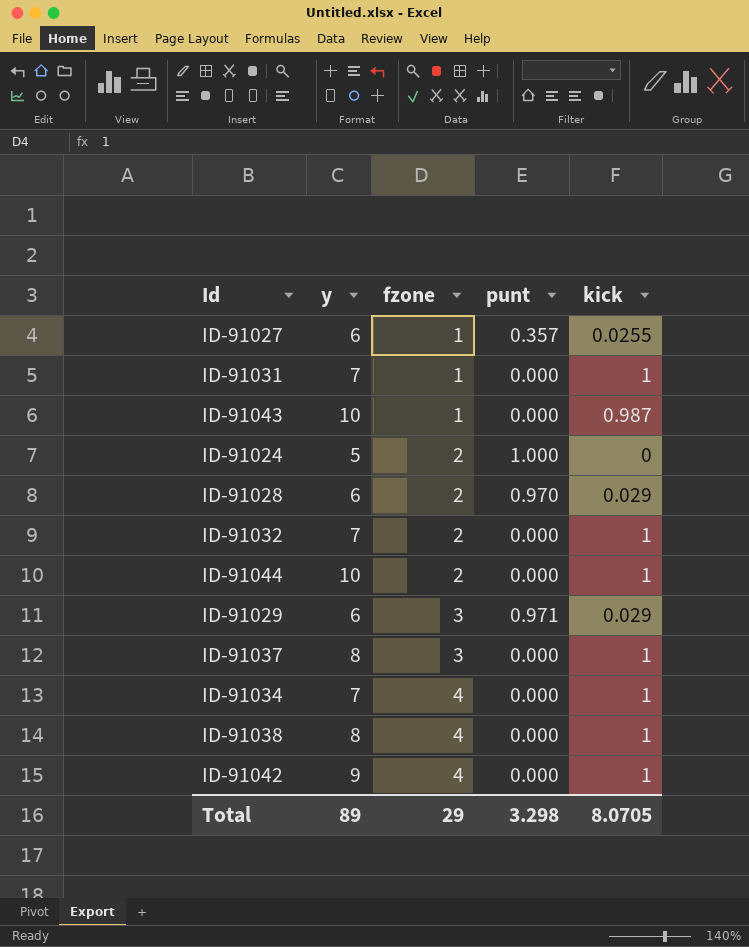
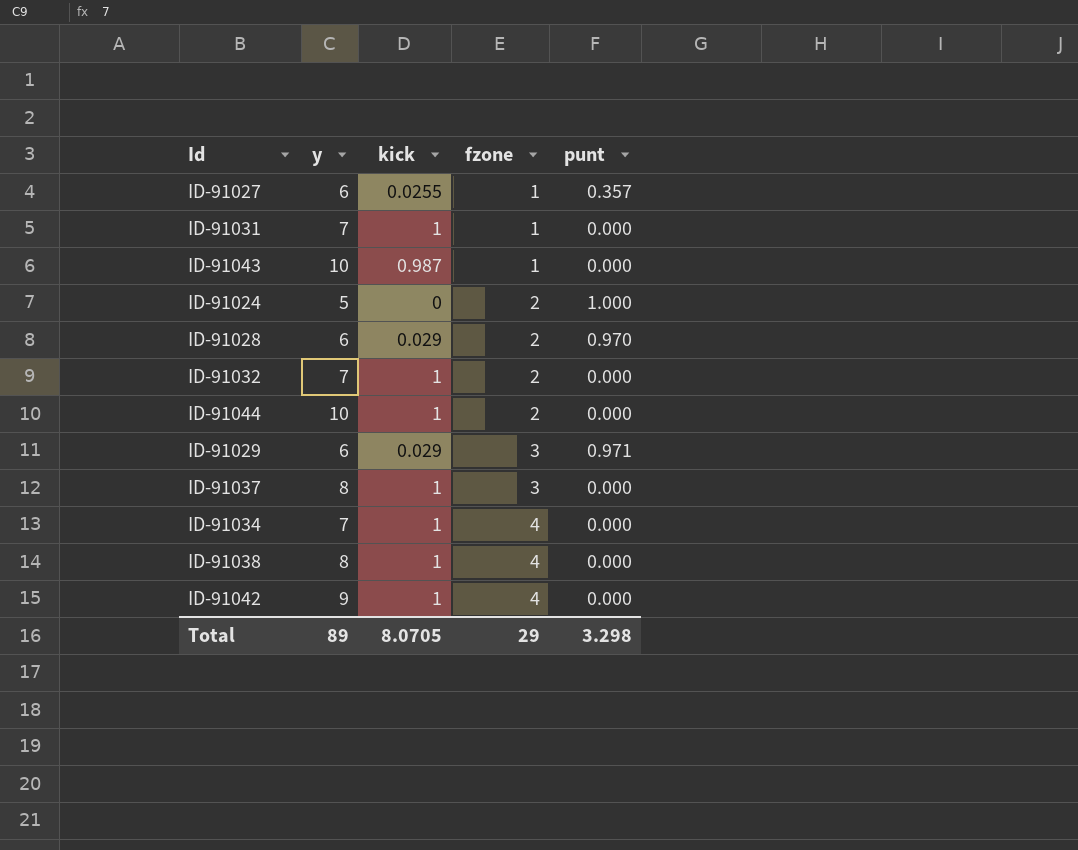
column kick | position: 5 -> 3

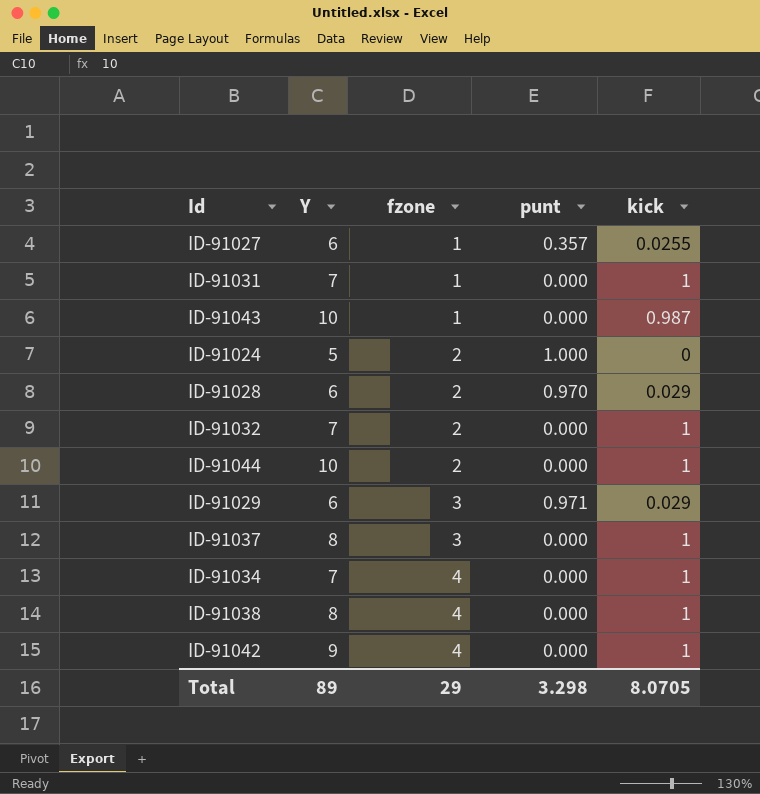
column name: y -> Y
column kick | position: 3 -> 5

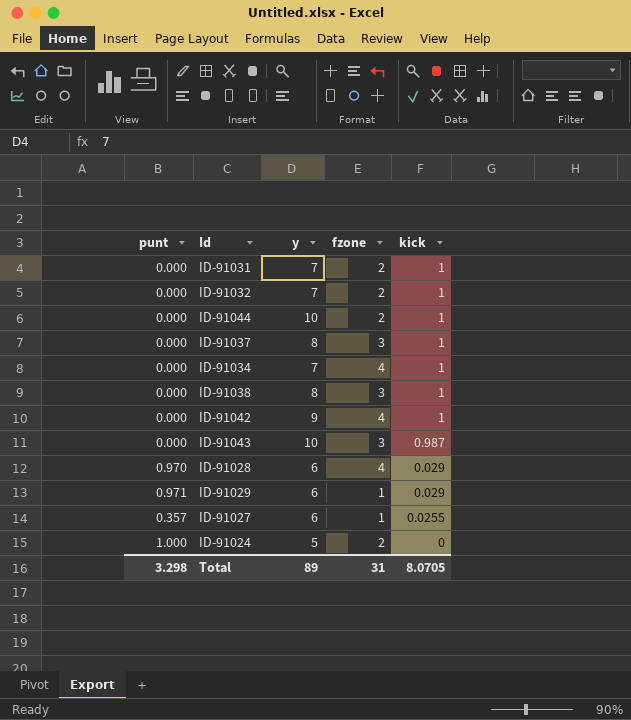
row order: fzone ascending -> kick descending
column punt | position: 4 -> 1
column name: Y -> y
ID-91031 | fzone: 1 -> 2
ID-91038 | fzone: 4 -> 3
ID-91043 | fzone: 1 -> 3
ID-91028 | fzone: 2 -> 4
ID-91029 | fzone: 3 -> 1
Total | fzone: 29 -> 31

